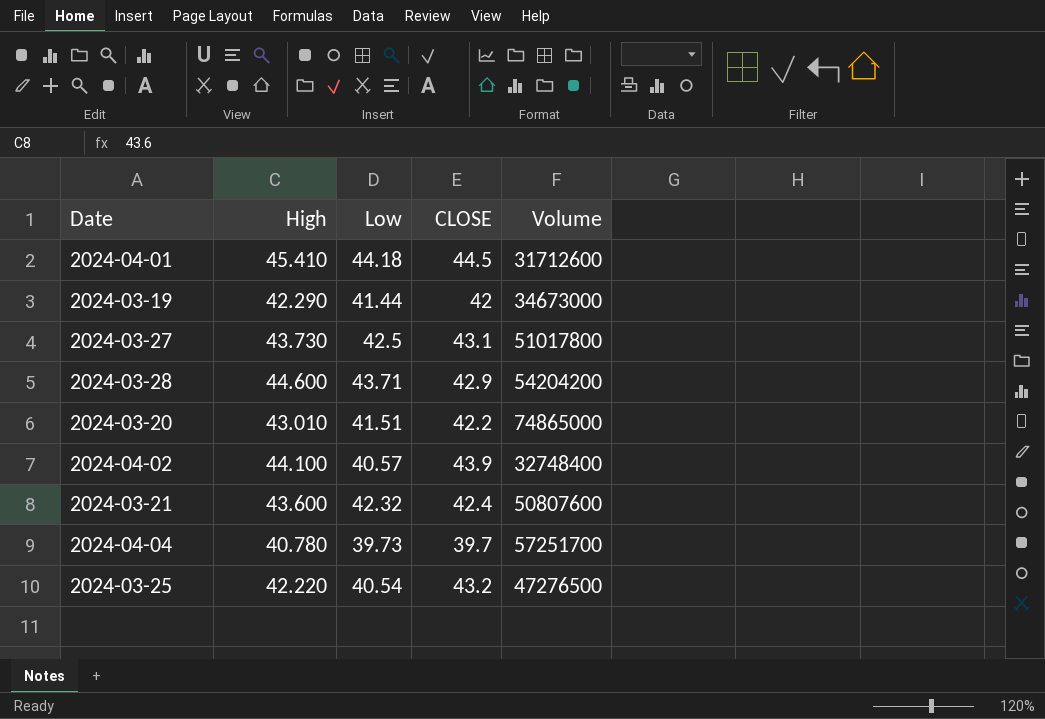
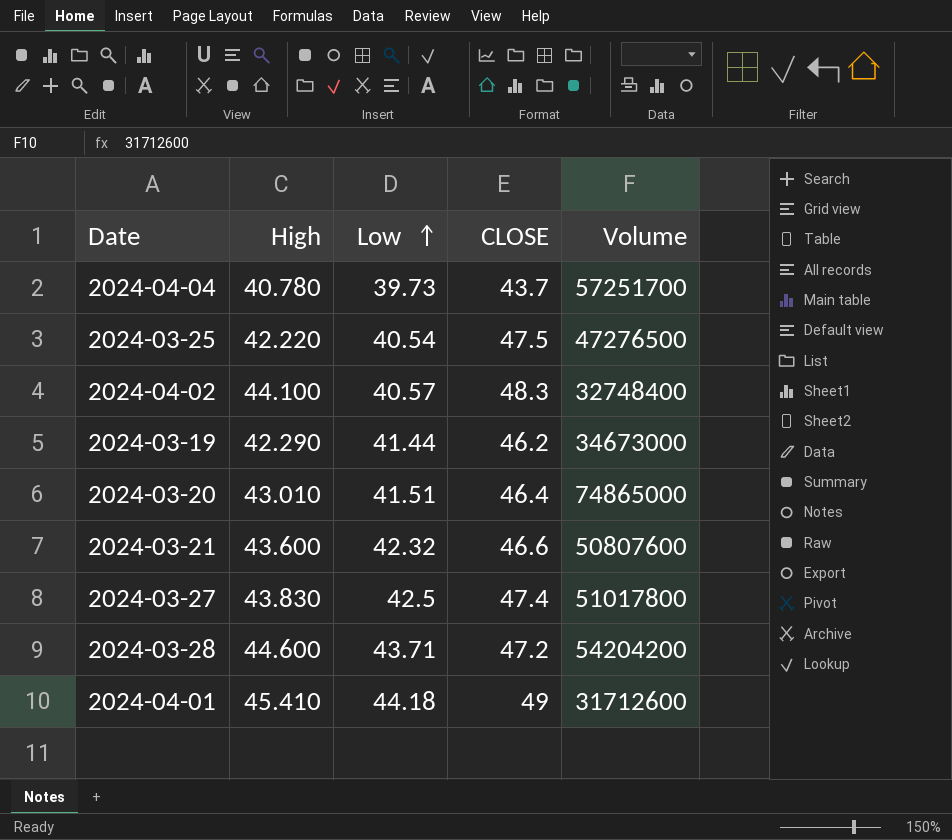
row order: none -> Low ascending
2024-04-04 | CLOSE: 39.7 -> 43.7
2024-03-25 | CLOSE: 43.2 -> 47.5
2024-04-02 | CLOSE: 43.9 -> 48.3
2024-03-19 | CLOSE: 42 -> 46.2
2024-03-20 | CLOSE: 42.2 -> 46.4
2024-03-21 | CLOSE: 42.4 -> 46.6
2024-03-27 | High: 43.730 -> 43.830
2024-03-27 | CLOSE: 43.1 -> 47.4
2024-03-28 | CLOSE: 42.9 -> 47.2
2024-04-01 | CLOSE: 44.5 -> 49

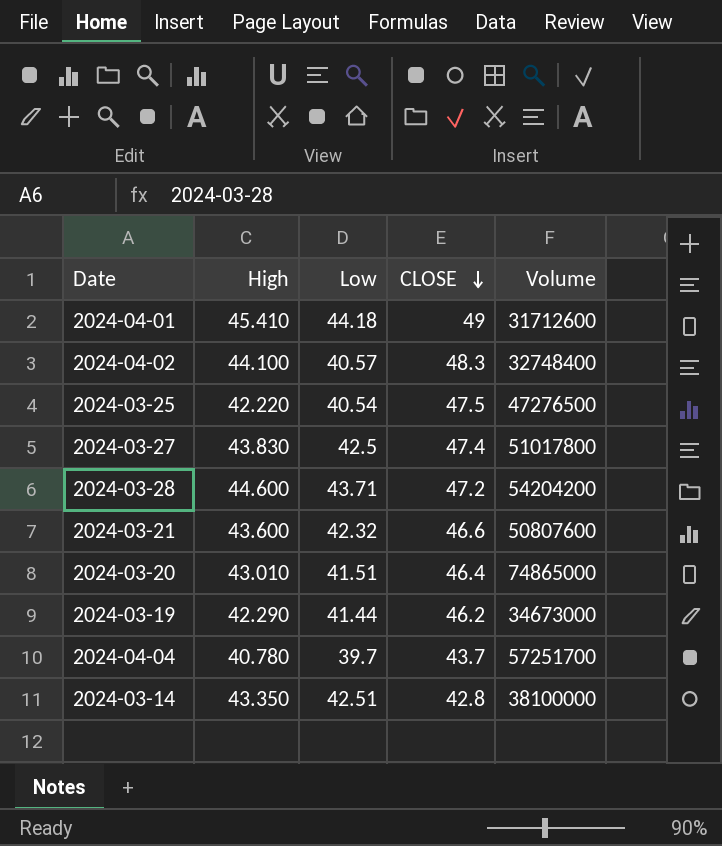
row order: Low ascending -> CLOSE descending
2024-04-04 | Low: 39.73 -> 39.7
row 2024-03-14: none -> 43.350 | 42.51 | 42.8 | 38100000

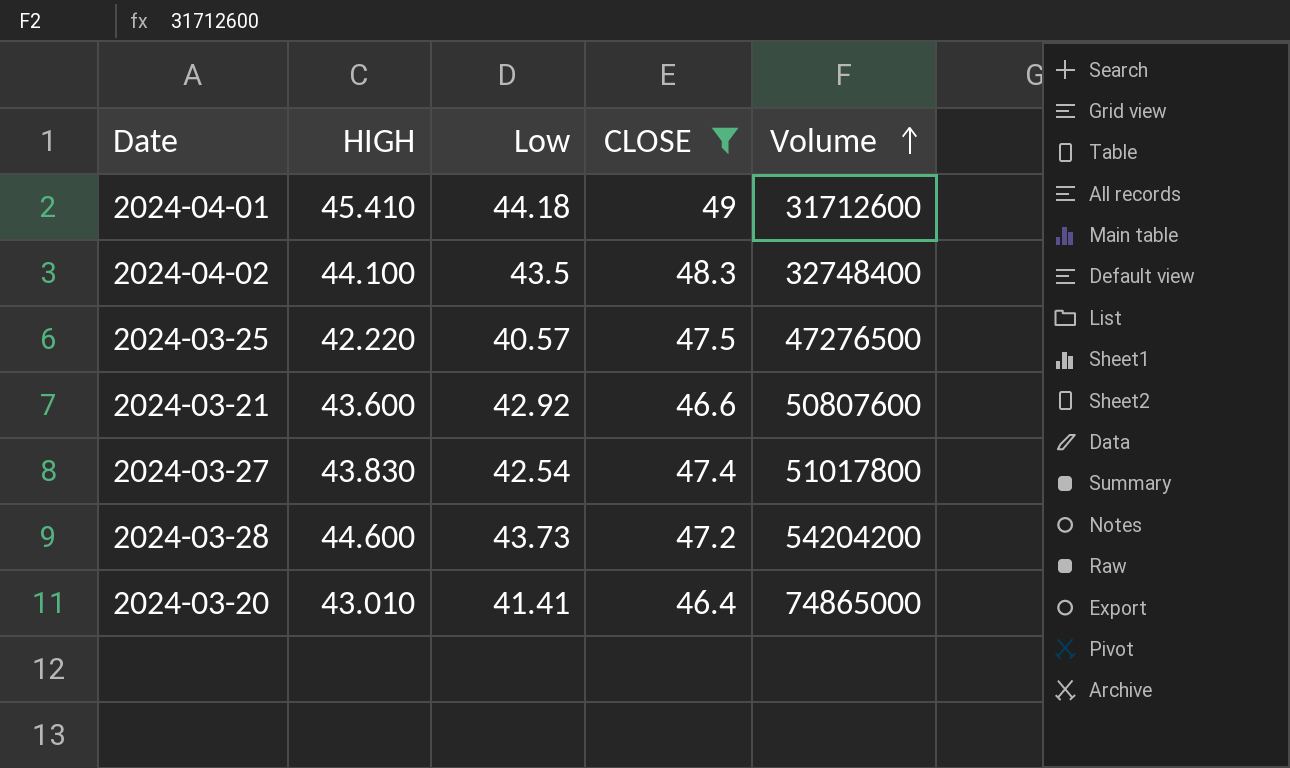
filter: none -> CLOSE >= 46.4
row order: CLOSE descending -> Volume ascending
column name: High -> HIGH
2024-04-02 | Low: 40.57 -> 43.5
2024-03-25 | Low: 40.54 -> 40.57
2024-03-21 | Low: 42.32 -> 42.92
2024-03-27 | Low: 42.5 -> 42.54
2024-03-28 | Low: 43.71 -> 43.73
2024-03-20 | Low: 41.51 -> 41.41

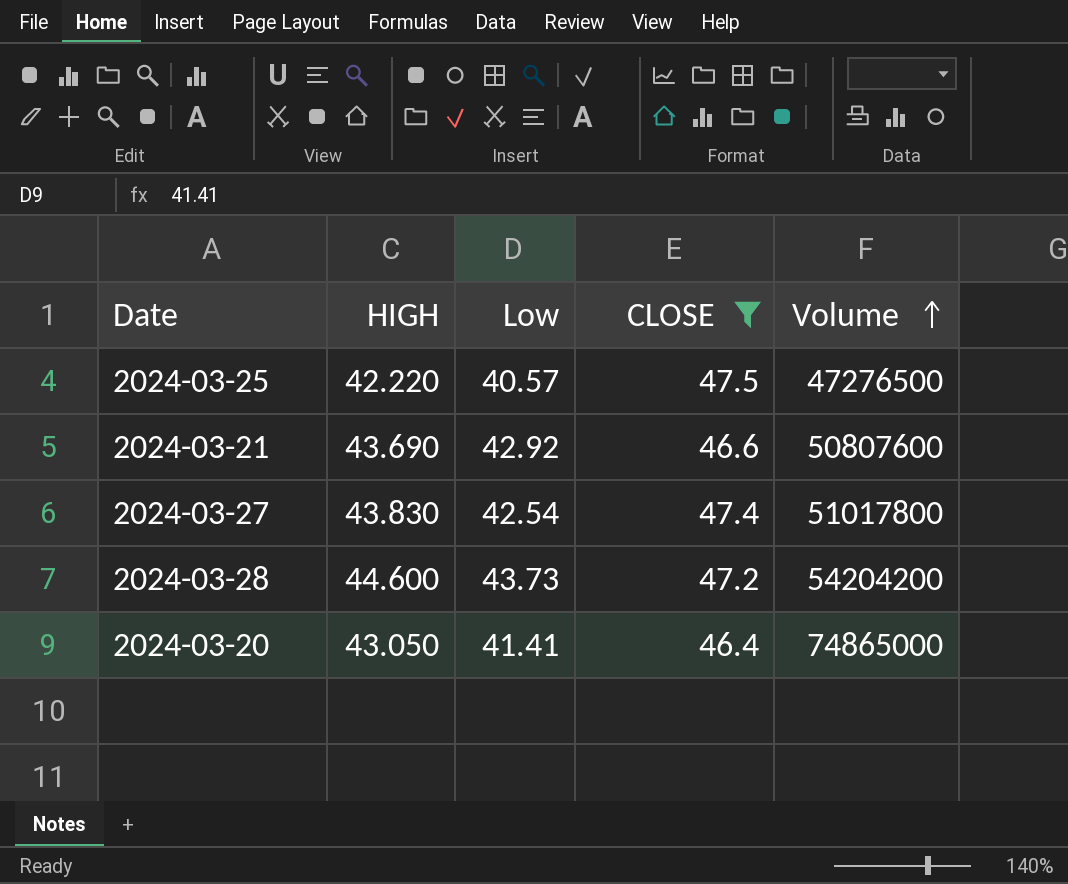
row 2024-04-01: 45.410 | 44.18 | 49 | 31712600 -> none
row 2024-04-02: 44.100 | 43.5 | 48.3 | 32748400 -> none
2024-03-21 | HIGH: 43.600 -> 43.690
2024-03-20 | HIGH: 43.010 -> 43.050

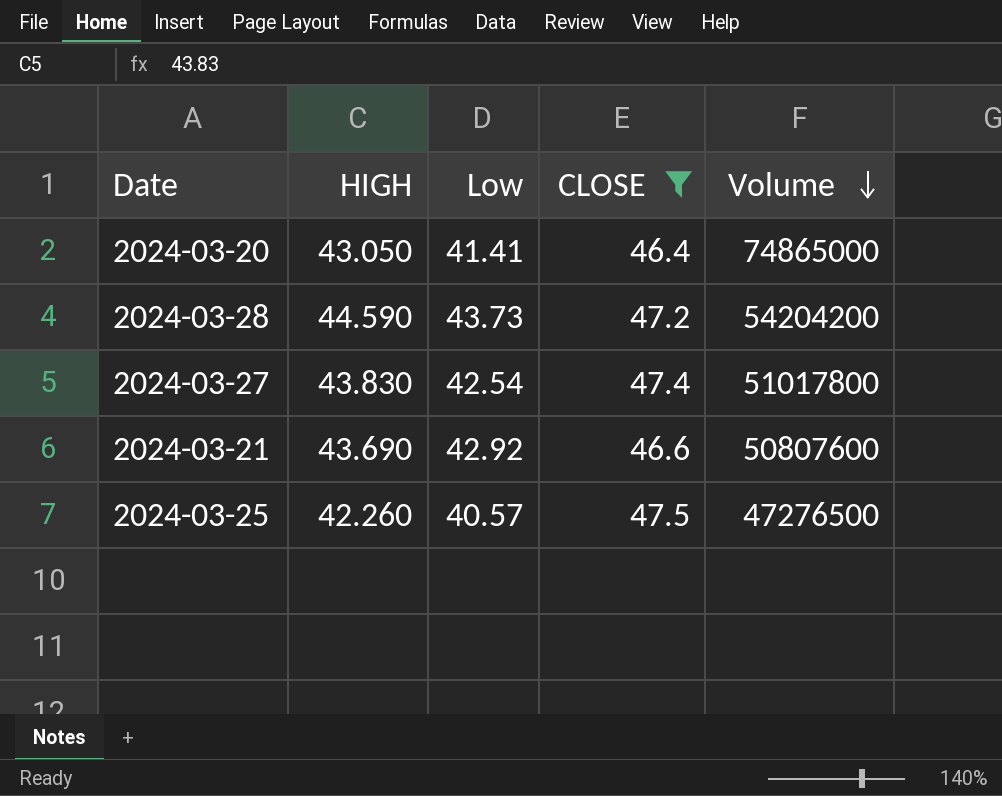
row order: Volume ascending -> Volume descending
2024-03-28 | HIGH: 44.600 -> 44.590
2024-03-25 | HIGH: 42.220 -> 42.260

